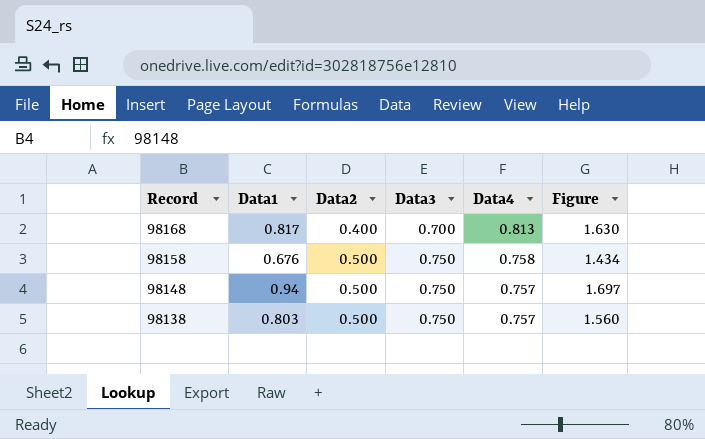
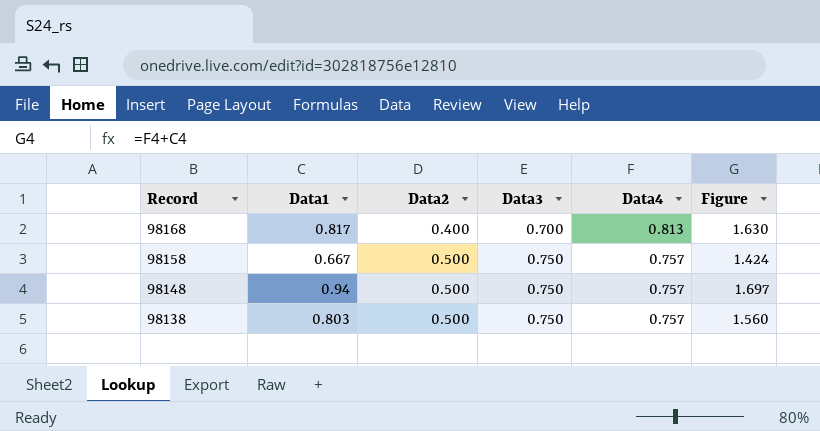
98158 | Data1: 0.676 -> 0.667
98158 | Data4: 0.758 -> 0.757
98158 | Figure: 1.434 -> 1.424

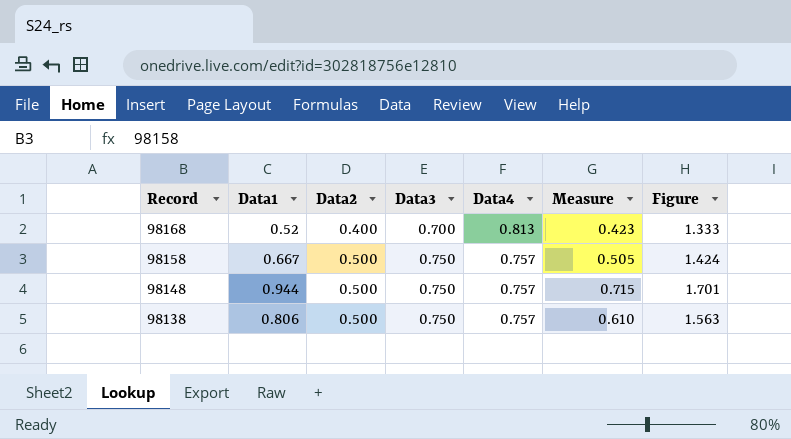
column Measure | formula: none -> [Data1] * [Data4]
98168 | Data1: 0.817 -> 0.52
98168 | Figure: 1.630 -> 1.333
98148 | Data1: 0.94 -> 0.944
98148 | Figure: 1.697 -> 1.701
98138 | Data1: 0.803 -> 0.806
98138 | Figure: 1.560 -> 1.563

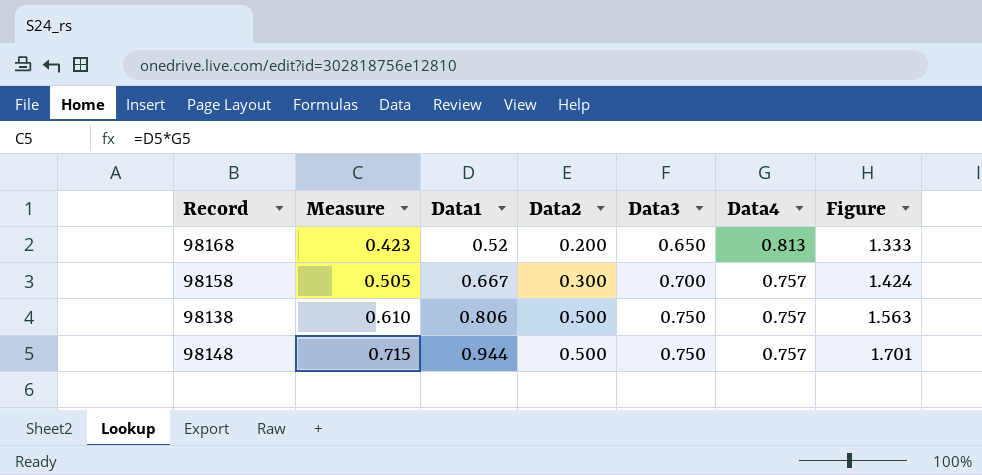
row order: Record descending -> Measure ascending
column Measure | position: 6 -> 2
98168 | Data2: 0.400 -> 0.200
98168 | Data3: 0.700 -> 0.650
98158 | Data2: 0.500 -> 0.300
98158 | Data3: 0.750 -> 0.700

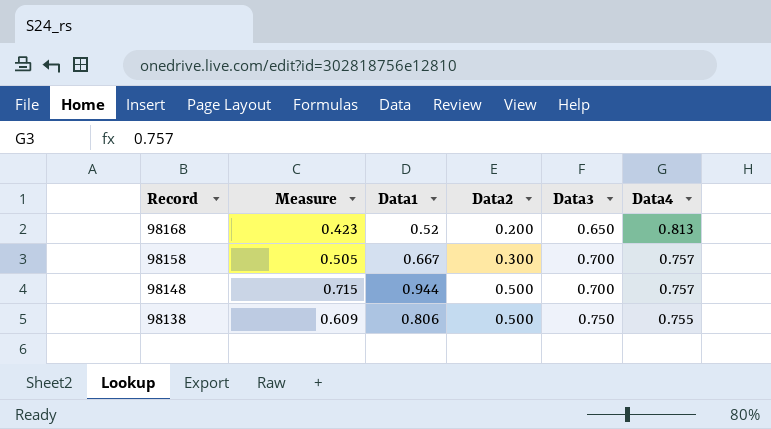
row order: Measure ascending -> Record descending
column Figure | formula: [Data1] + [Data4] -> none
98148 | Data3: 0.750 -> 0.700
98138 | Measure: 0.610 -> 0.609
98138 | Data4: 0.757 -> 0.755

